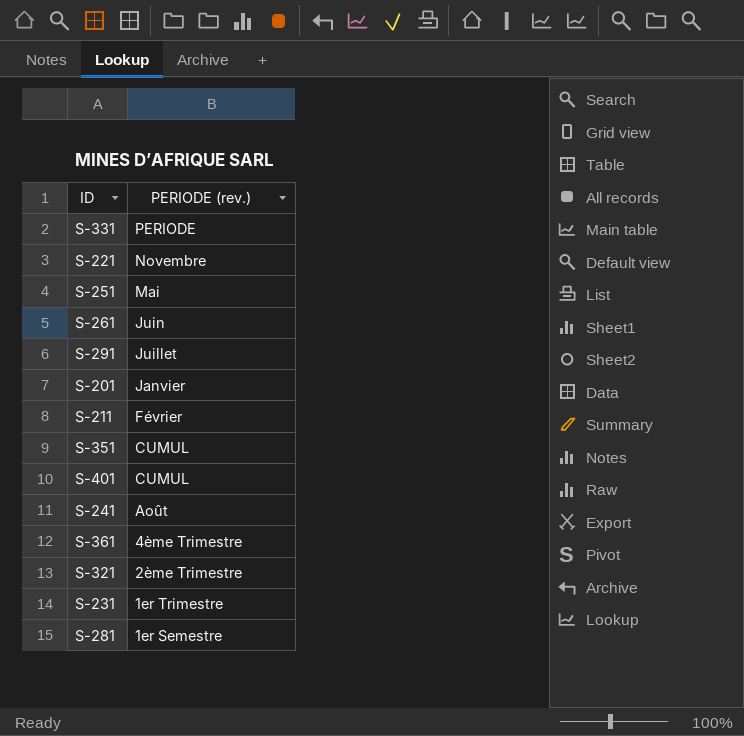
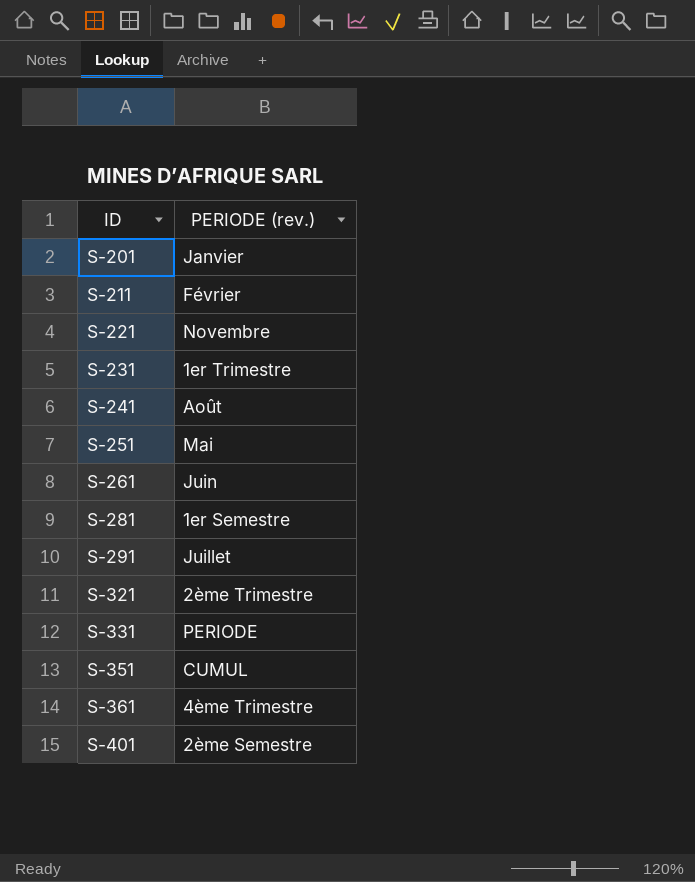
row order: PERIODE (rev.) descending -> ID ascending
S-401 | PERIODE (rev.): CUMUL -> 2ème Semestre

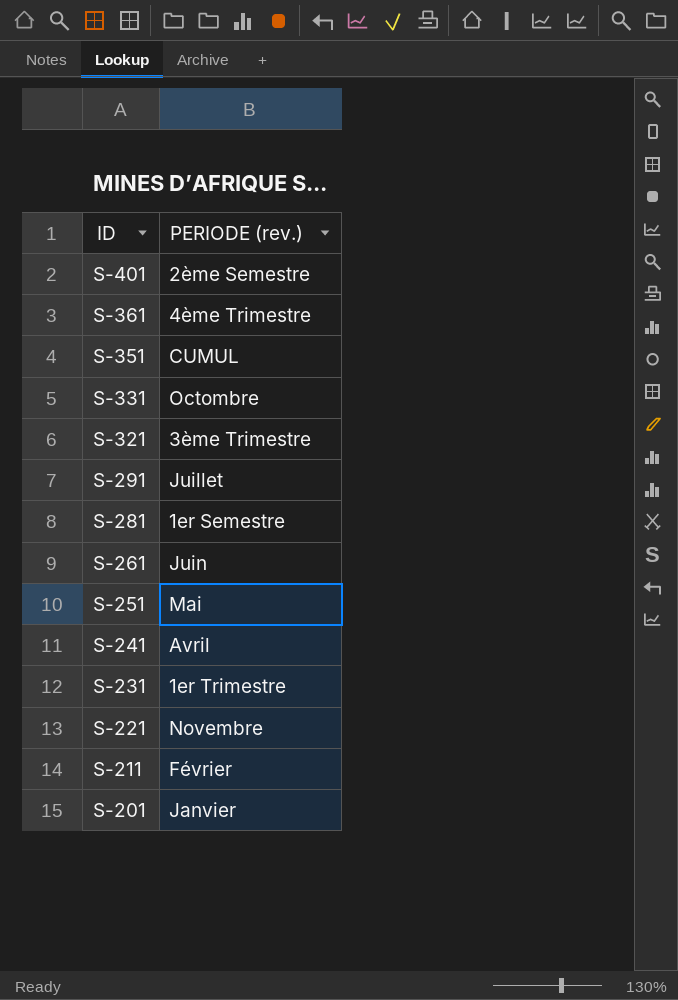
row order: ID ascending -> ID descending
S-331 | PERIODE (rev.): PERIODE -> Octombre
S-321 | PERIODE (rev.): 2ème Trimestre -> 3ème Trimestre
S-241 | PERIODE (rev.): Août -> Avril

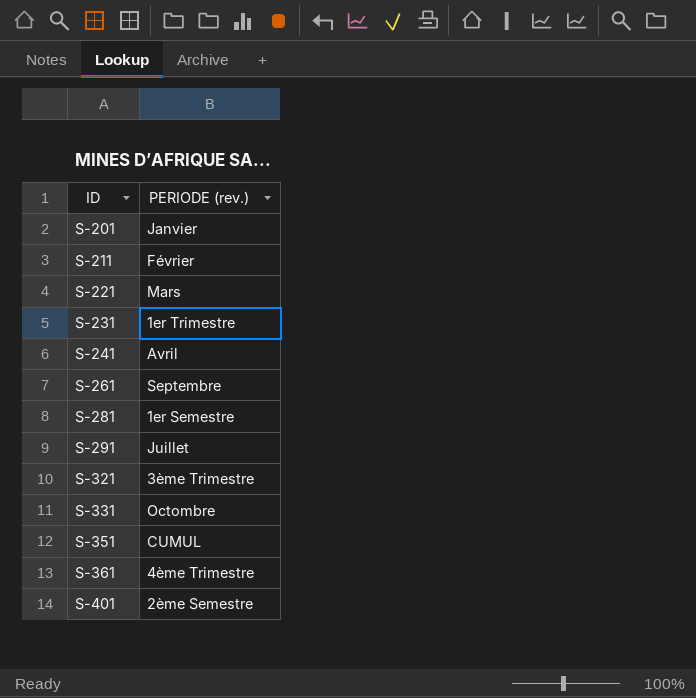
row order: ID descending -> ID ascending
row S-251: Mai -> none
S-221 | PERIODE (rev.): Novembre -> Mars
S-261 | PERIODE (rev.): Juin -> Septembre

